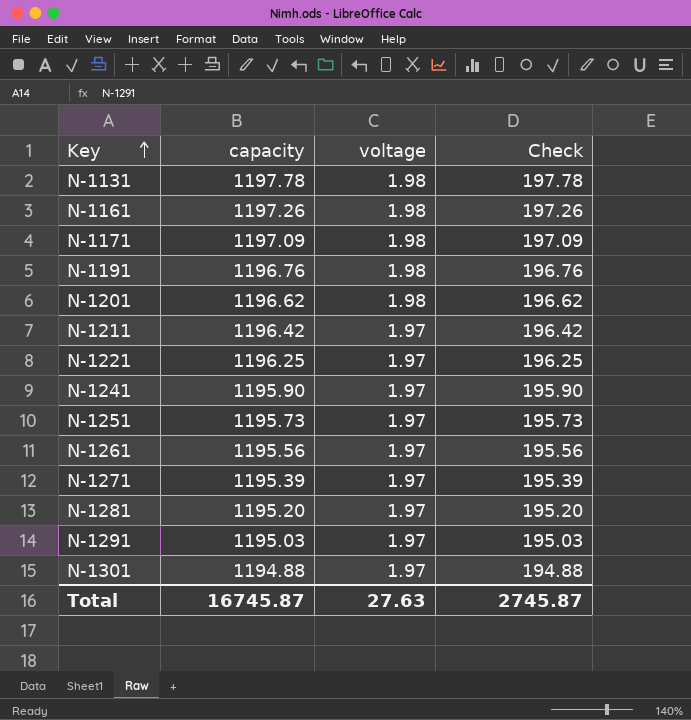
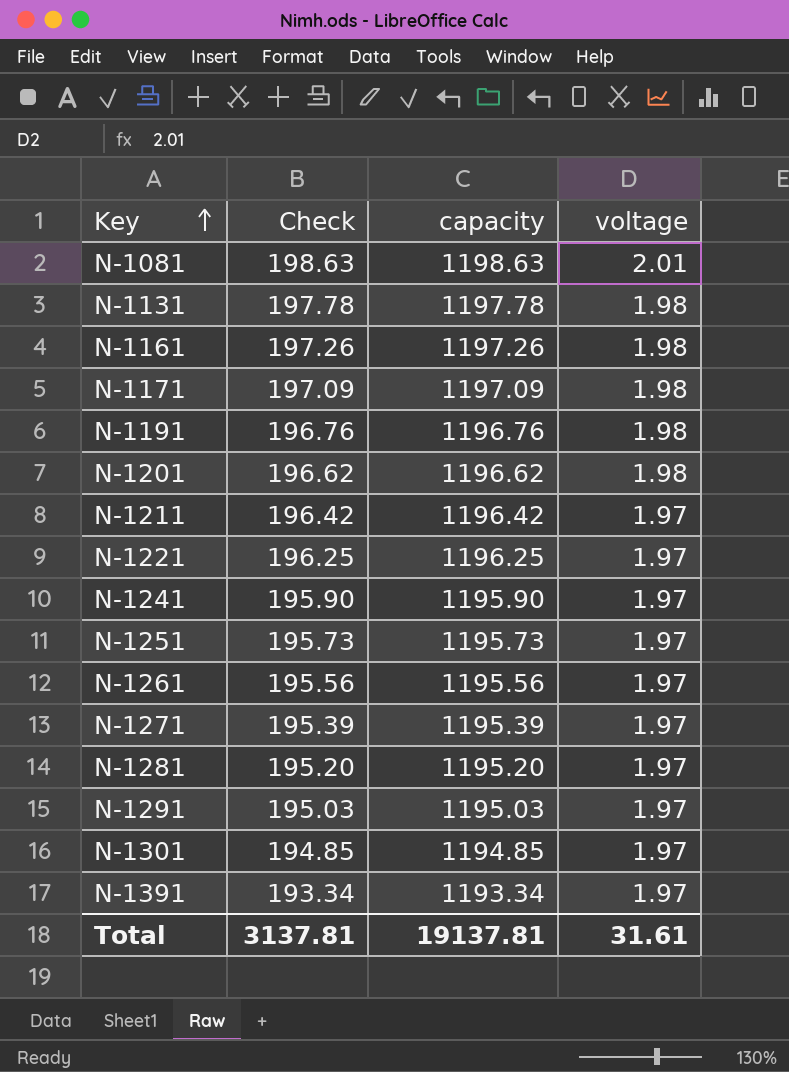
column Check | position: 4 -> 2
row N-1081: none -> 198.63 | 1198.63 | 2.01
N-1301 | Check: 194.88 -> 194.85
N-1301 | capacity: 1194.88 -> 1194.85
row N-1391: none -> 193.34 | 1193.34 | 1.97
Total | Check: 2745.87 -> 3137.81
Total | capacity: 16745.87 -> 19137.81
Total | voltage: 27.63 -> 31.61

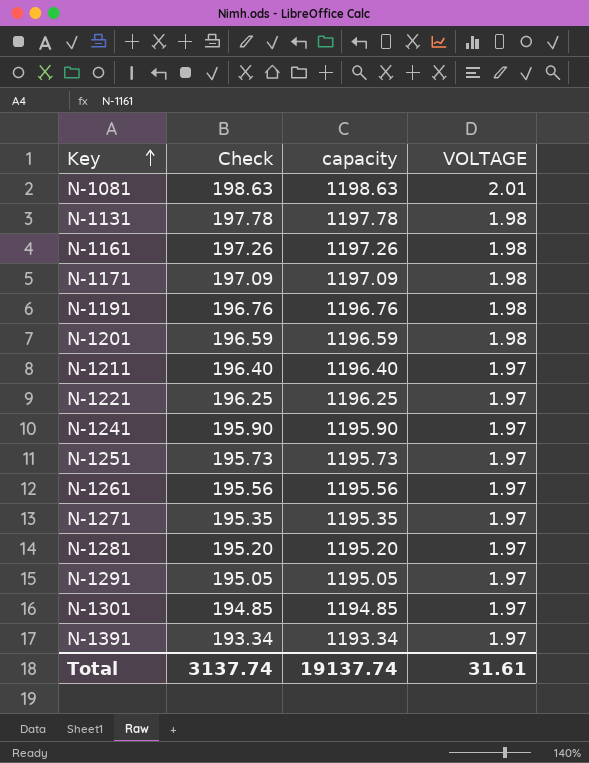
column name: voltage -> VOLTAGE
N-1201 | Check: 196.62 -> 196.59
N-1201 | capacity: 1196.62 -> 1196.59
N-1211 | Check: 196.42 -> 196.40
N-1211 | capacity: 1196.42 -> 1196.40
N-1271 | Check: 195.39 -> 195.35
N-1271 | capacity: 1195.39 -> 1195.35
N-1291 | Check: 195.03 -> 195.05
N-1291 | capacity: 1195.03 -> 1195.05
Total | Check: 3137.81 -> 3137.74
Total | capacity: 19137.81 -> 19137.74

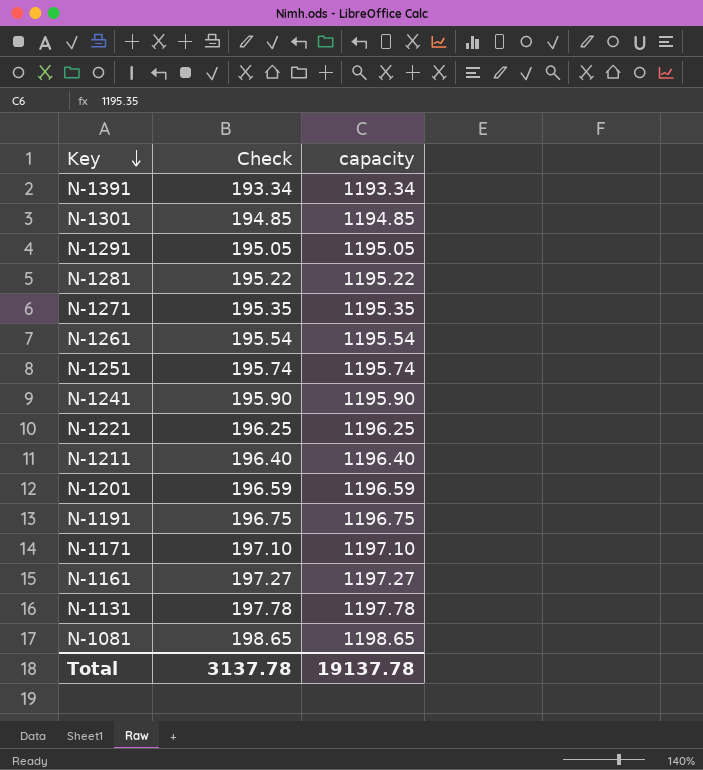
row order: Key ascending -> Key descending
column VOLTAGE | position: 4 -> none
N-1281 | Check: 195.20 -> 195.22
N-1281 | capacity: 1195.20 -> 1195.22
N-1261 | Check: 195.56 -> 195.54
N-1261 | capacity: 1195.56 -> 1195.54
N-1251 | Check: 195.73 -> 195.74
N-1251 | capacity: 1195.73 -> 1195.74
N-1191 | Check: 196.76 -> 196.75
N-1191 | capacity: 1196.76 -> 1196.75
N-1171 | Check: 197.09 -> 197.10
N-1171 | capacity: 1197.09 -> 1197.10
N-1161 | Check: 197.26 -> 197.27
N-1161 | capacity: 1197.26 -> 1197.27
N-1081 | Check: 198.63 -> 198.65
N-1081 | capacity: 1198.63 -> 1198.65
Total | Check: 3137.74 -> 3137.78
Total | capacity: 19137.74 -> 19137.78

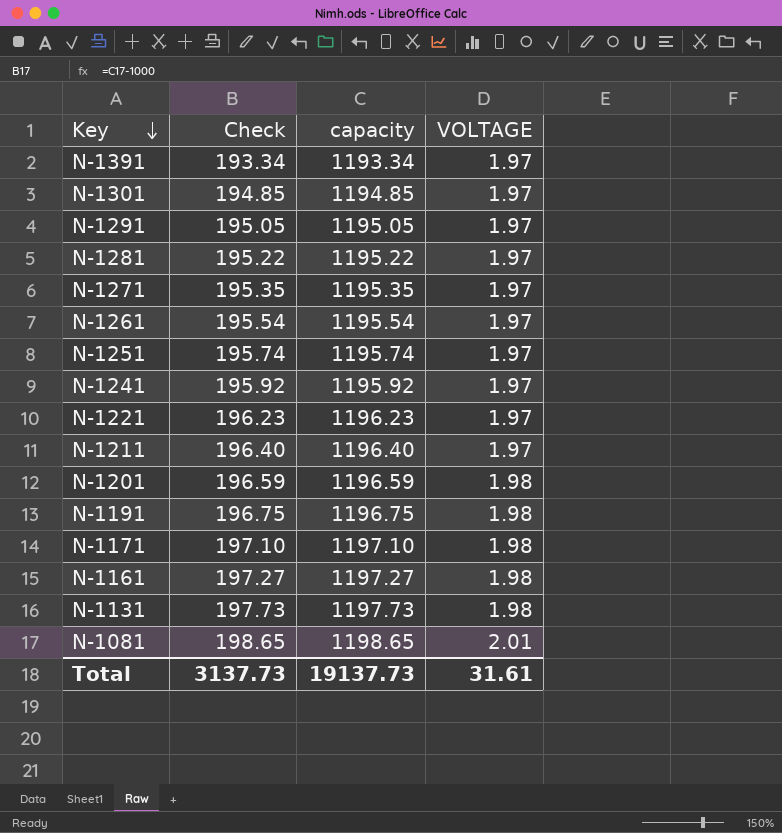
column VOLTAGE | position: none -> 4
N-1241 | Check: 195.90 -> 195.92
N-1241 | capacity: 1195.90 -> 1195.92
N-1221 | Check: 196.25 -> 196.23
N-1221 | capacity: 1196.25 -> 1196.23
N-1131 | Check: 197.78 -> 197.73
N-1131 | capacity: 1197.78 -> 1197.73
Total | Check: 3137.78 -> 3137.73
Total | capacity: 19137.78 -> 19137.73

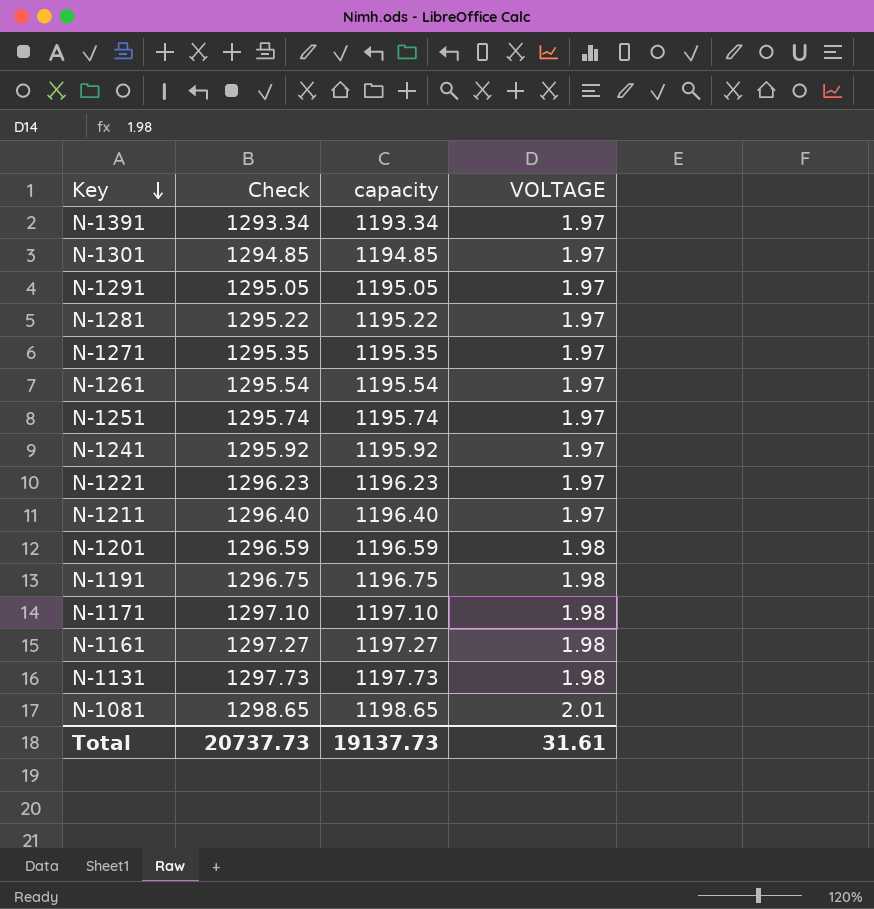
column Check | formula: [capacity] - 1000 -> [capacity] + 100
Total | Check: 3137.73 -> 20737.73

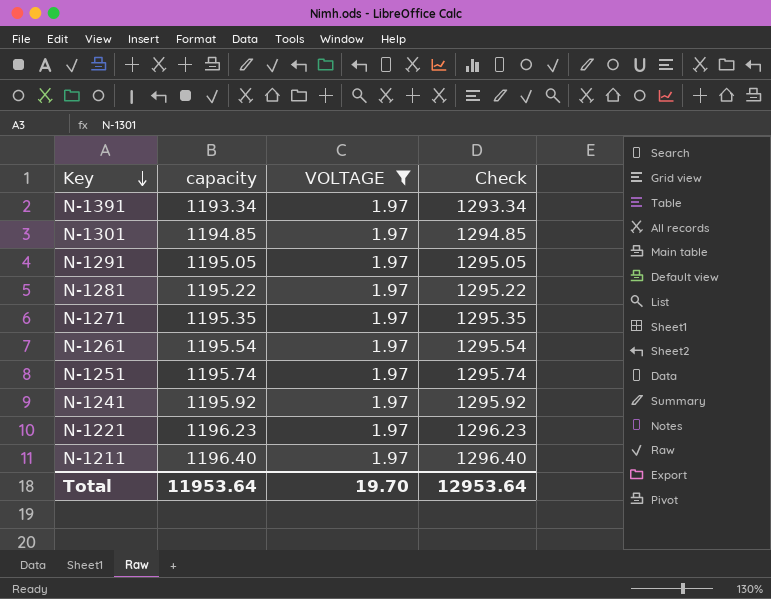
filter: none -> VOLTAGE = 1.97
column Check | position: 2 -> 4
Total | capacity: 19137.73 -> 11953.64
Total | VOLTAGE: 31.61 -> 19.70
Total | Check: 20737.73 -> 12953.64

